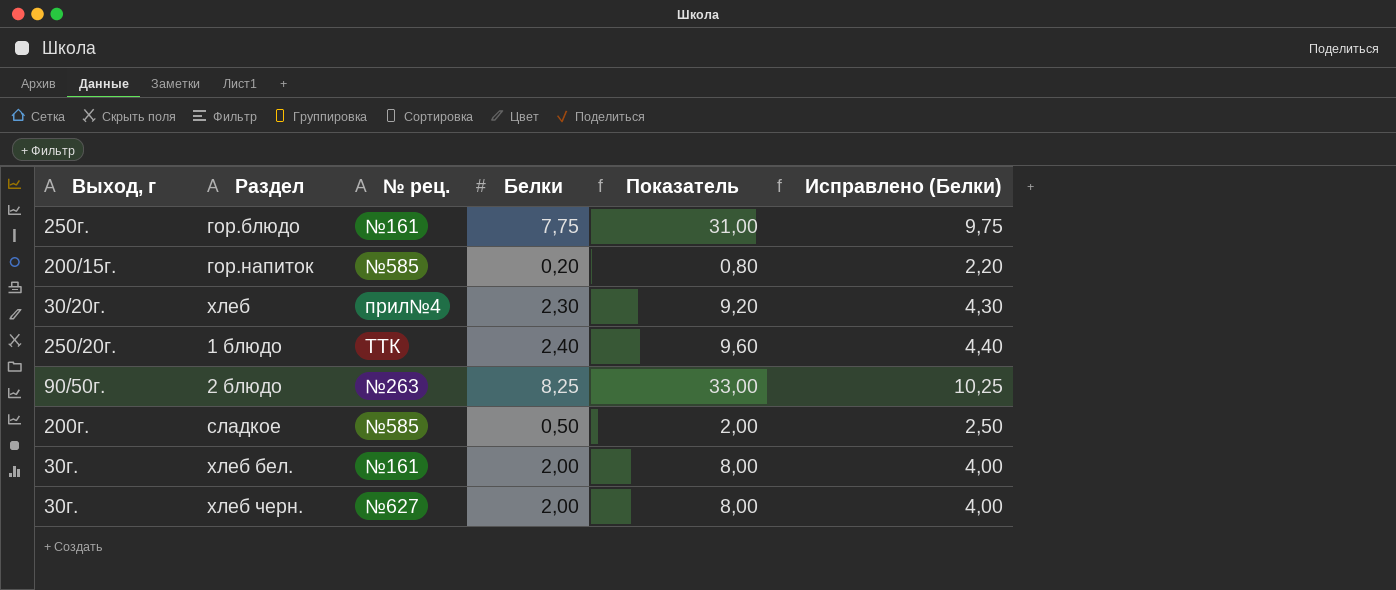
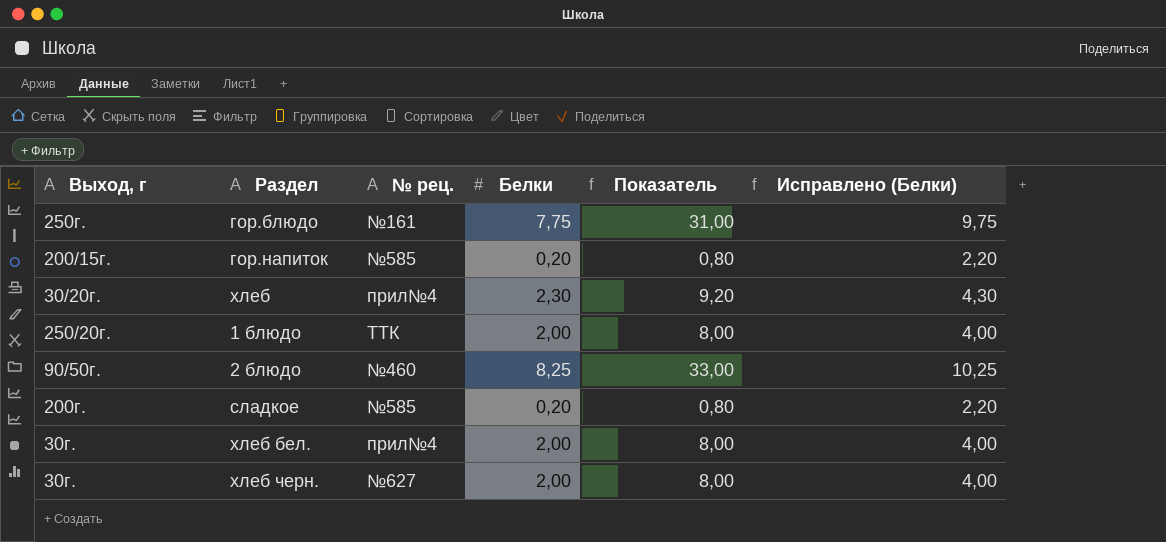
1 блюдо | Белки: 2,40 -> 2,00
1 блюдо | Показатель: 9,60 -> 8,00
1 блюдо | Исправлено (Белки): 4,40 -> 4,00
2 блюдо | № рец.: №263 -> №460
сладкое | Белки: 0,50 -> 0,20
сладкое | Показатель: 2,00 -> 0,80
сладкое | Исправлено (Белки): 2,50 -> 2,20
хлеб бел. | № рец.: №161 -> прил№4

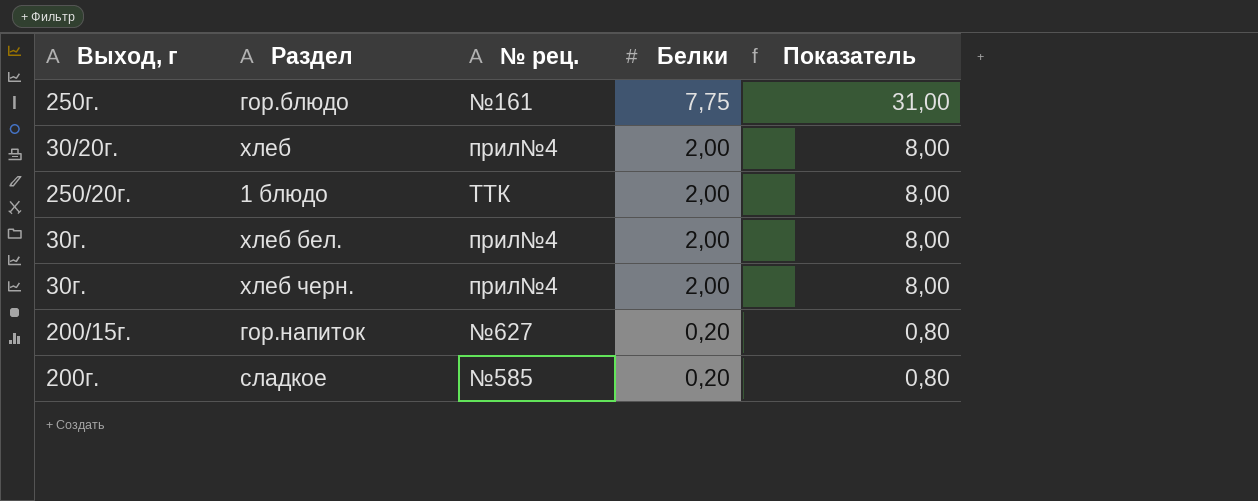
row order: none -> Белки descending
column Исправлено (Белки) | formula: [Белки] + 2 -> none
row 2 блюдо: 90/50г. | №460 | 8,25 | 33,00 | 10,25 -> none
хлеб | Белки: 2,30 -> 2,00
хлеб | Показатель: 9,20 -> 8,00
хлеб черн. | № рец.: №627 -> прил№4
гор.напиток | № рец.: №585 -> №627

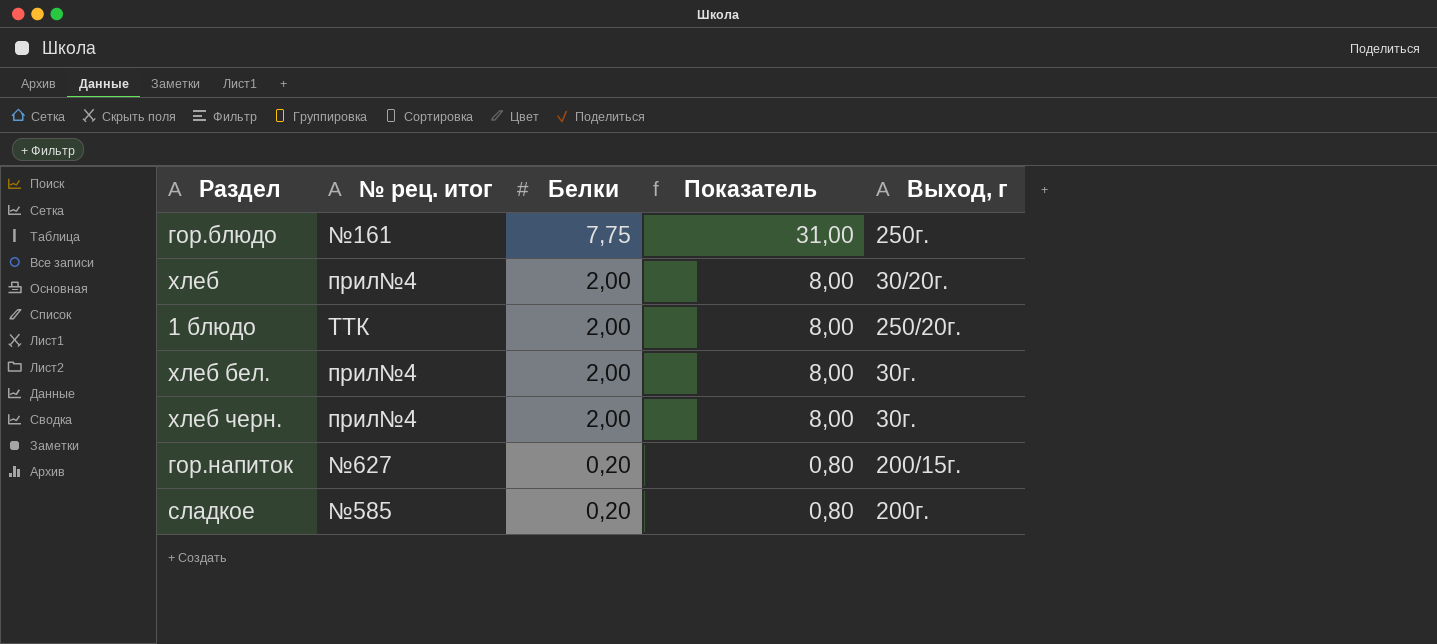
column name: № рец. -> № рец. итог
column Выход, г | position: 1 -> 5

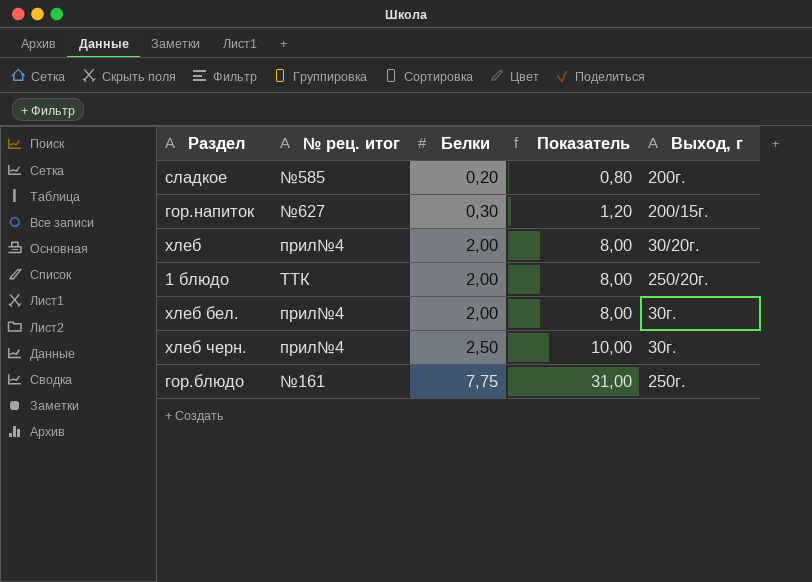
row order: Белки descending -> Белки ascending
гор.напиток | Белки: 0,20 -> 0,30
гор.напиток | Показатель: 0,80 -> 1,20
хлеб черн. | Белки: 2,00 -> 2,50
хлеб черн. | Показатель: 8,00 -> 10,00

